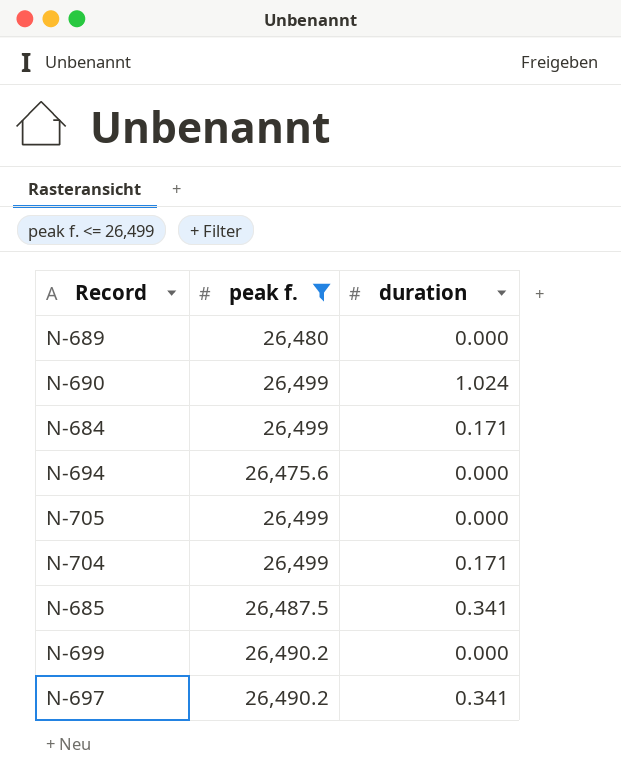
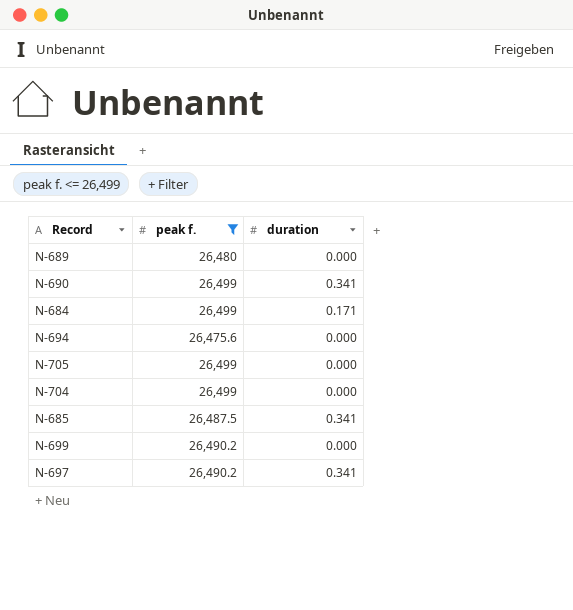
N-690 | duration: 1.024 -> 0.341
N-704 | duration: 0.171 -> 0.000

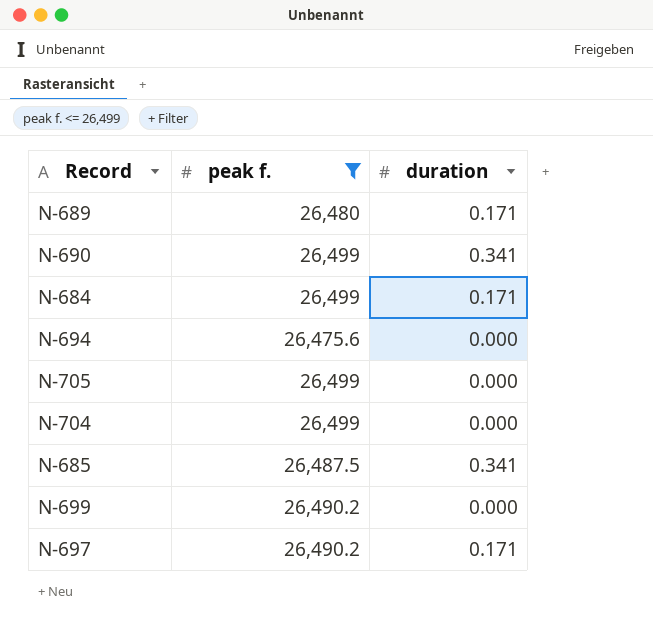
N-689 | duration: 0.000 -> 0.171
N-697 | duration: 0.341 -> 0.171

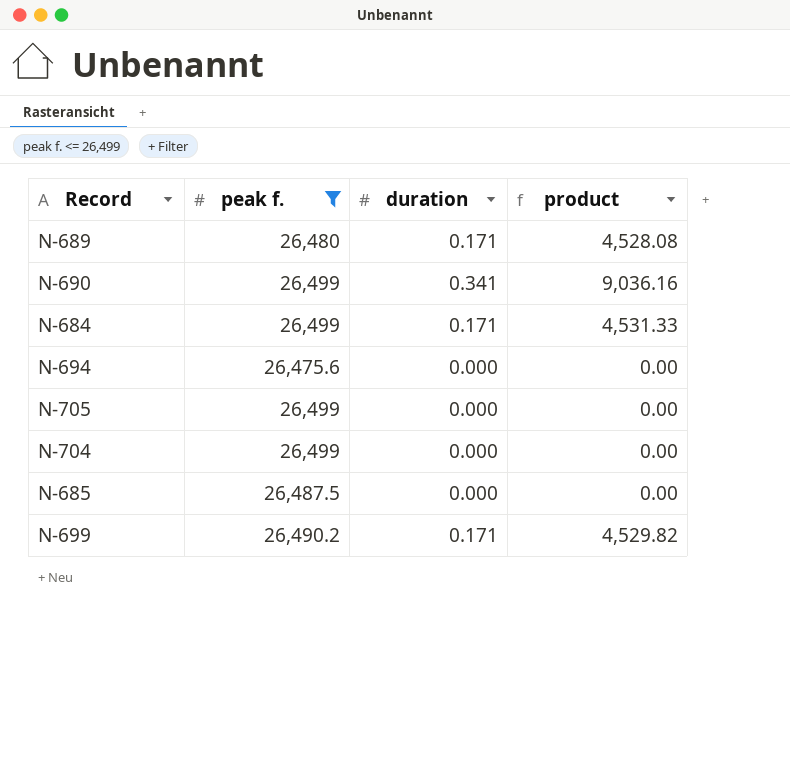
column product | formula: none -> [peak f.] * [duration]
row N-697: 26,490.2 | 0.171 -> none
N-685 | duration: 0.341 -> 0.000
N-699 | duration: 0.000 -> 0.171

